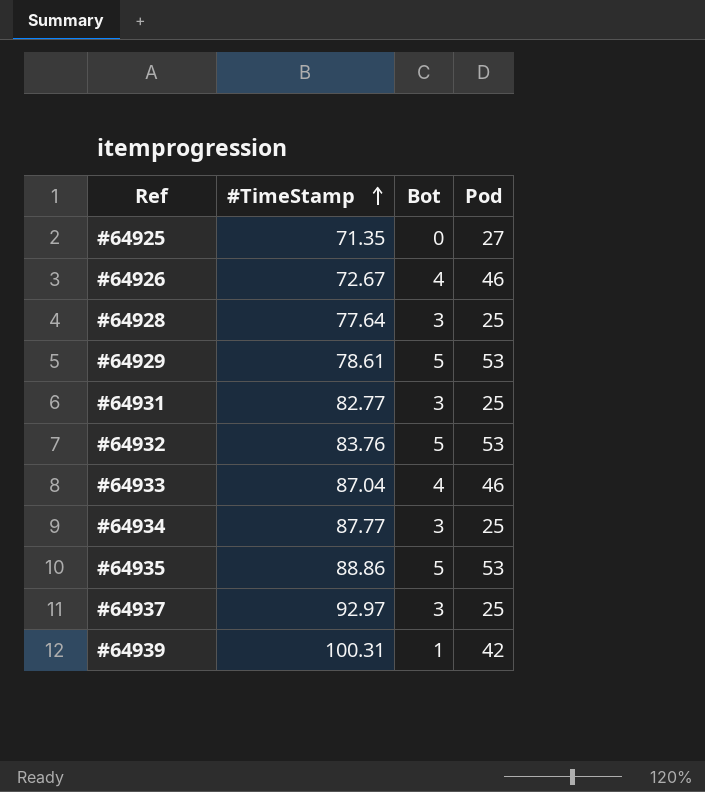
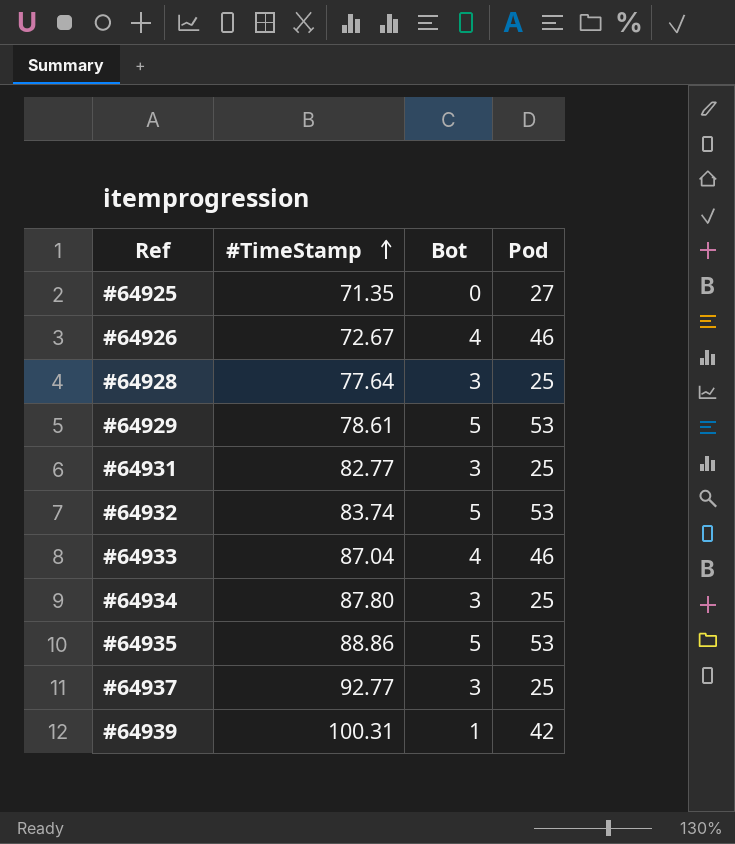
#64932 | #TimeStamp: 83.76 -> 83.74
#64934 | #TimeStamp: 87.77 -> 87.80
#64937 | #TimeStamp: 92.97 -> 92.77

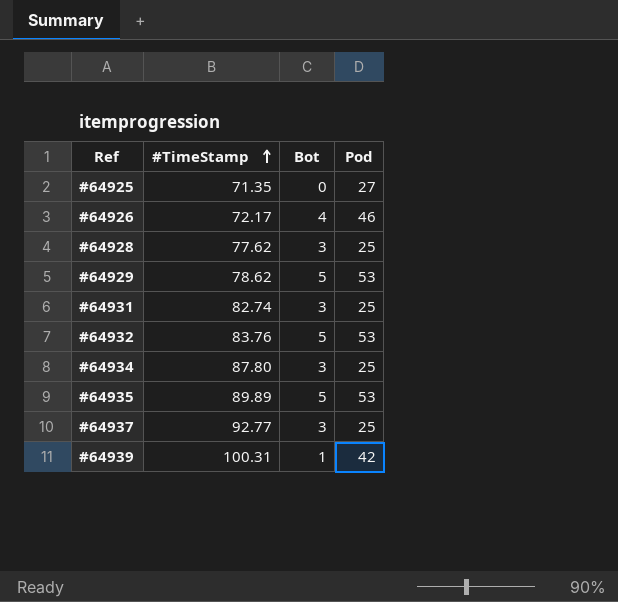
row #64933: 87.04 | 4 | 46 -> none
#64926 | #TimeStamp: 72.67 -> 72.17
#64928 | #TimeStamp: 77.64 -> 77.62
#64929 | #TimeStamp: 78.61 -> 78.62
#64931 | #TimeStamp: 82.77 -> 82.74
#64932 | #TimeStamp: 83.74 -> 83.76
#64935 | #TimeStamp: 88.86 -> 89.89

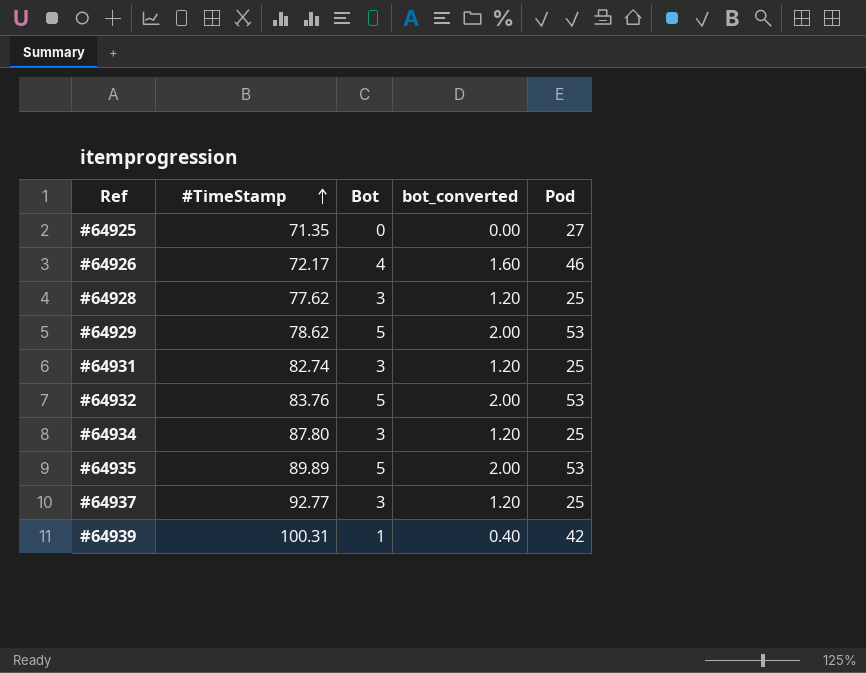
column bot_converted | formula: none -> [Bot] * 0.4

